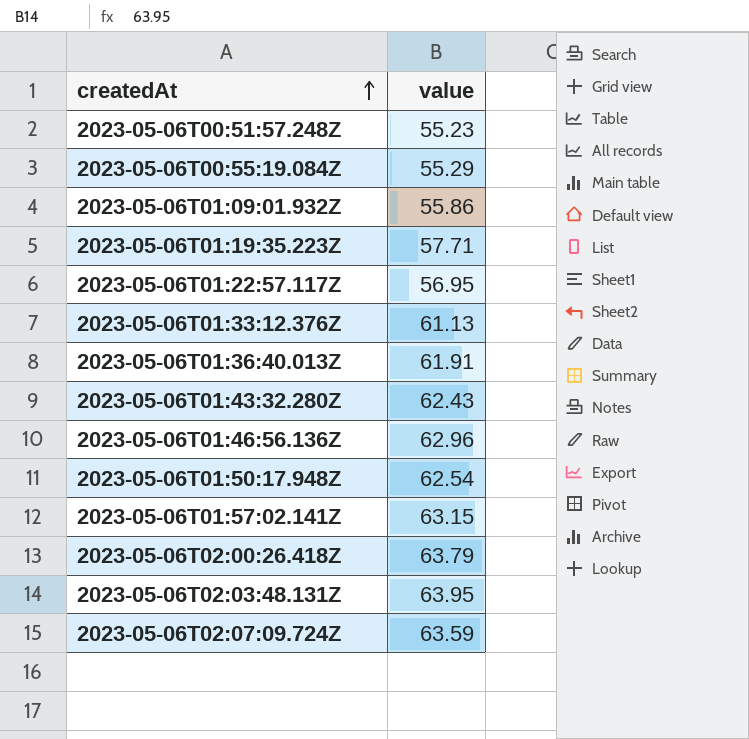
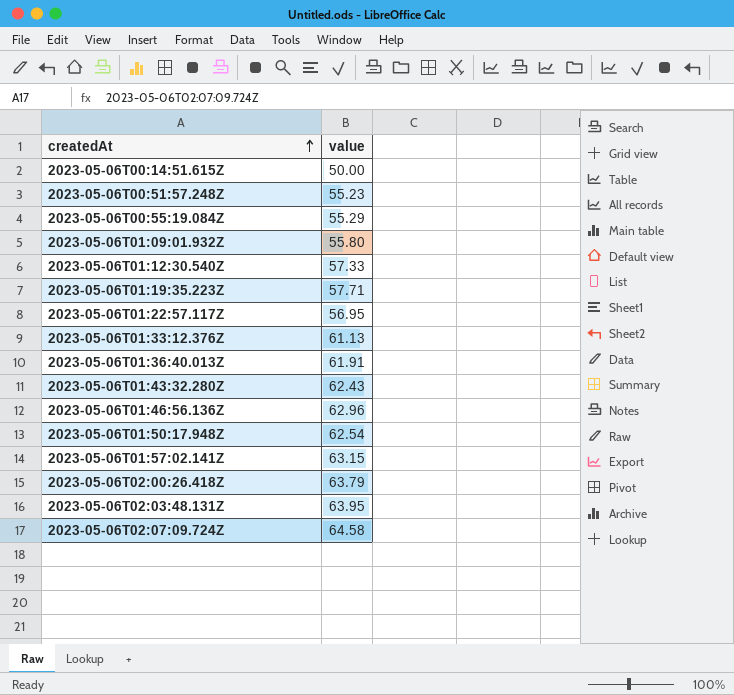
row 2023-05-06T00:14:51.615Z: none -> 50.00
2023-05-06T01:09:01.932Z | value: 55.86 -> 55.80
row 2023-05-06T01:12:30.540Z: none -> 57.33
2023-05-06T02:07:09.724Z | value: 63.59 -> 64.58

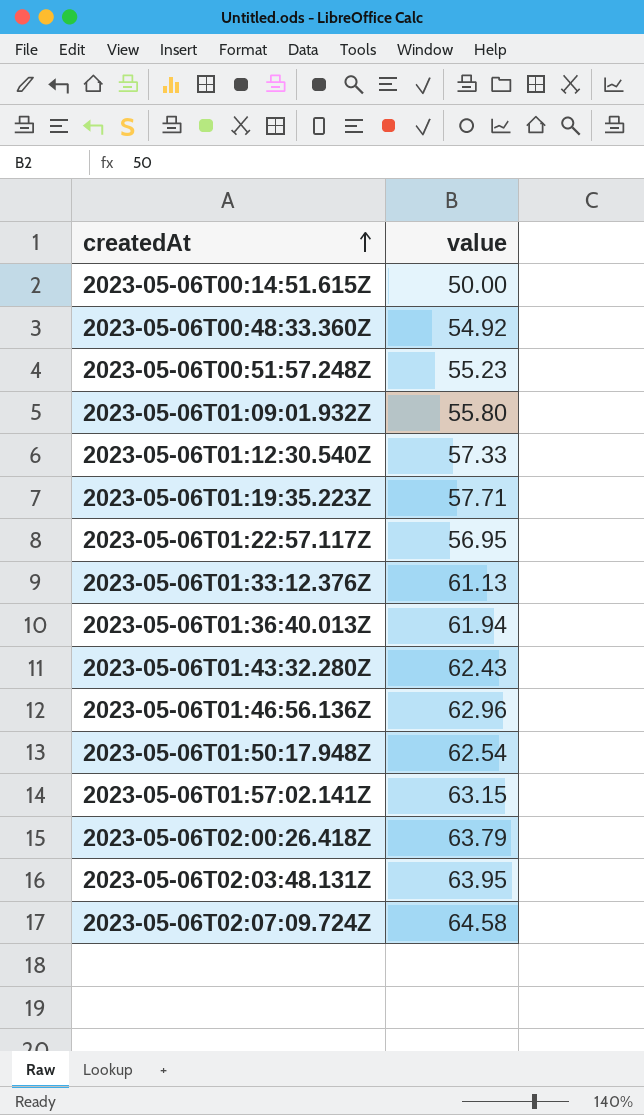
row 2023-05-06T00:55:19.084Z: 55.29 -> none
row 2023-05-06T00:48:33.360Z: none -> 54.92
2023-05-06T01:36:40.013Z | value: 61.91 -> 61.94

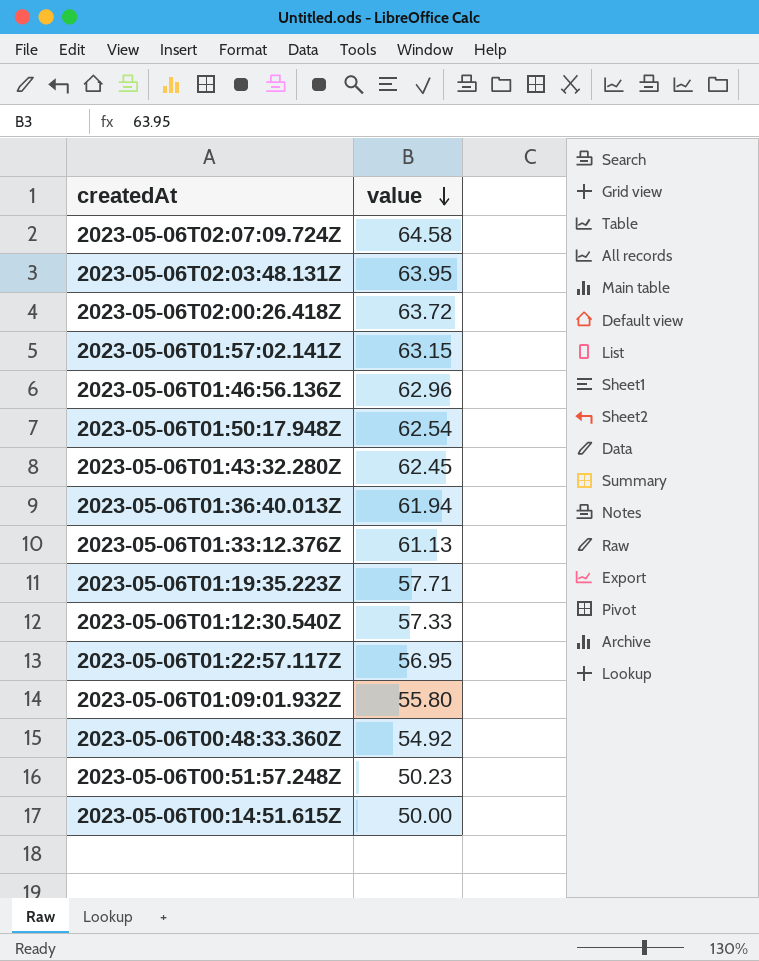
row order: createdAt ascending -> value descending
2023-05-06T02:00:26.418Z | value: 63.79 -> 63.72
2023-05-06T01:43:32.280Z | value: 62.43 -> 62.45
2023-05-06T00:51:57.248Z | value: 55.23 -> 50.23

